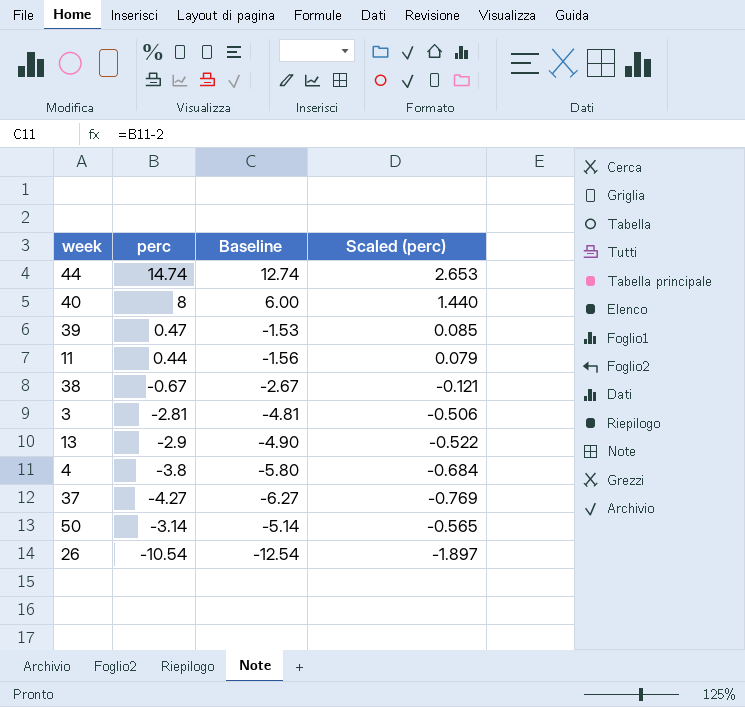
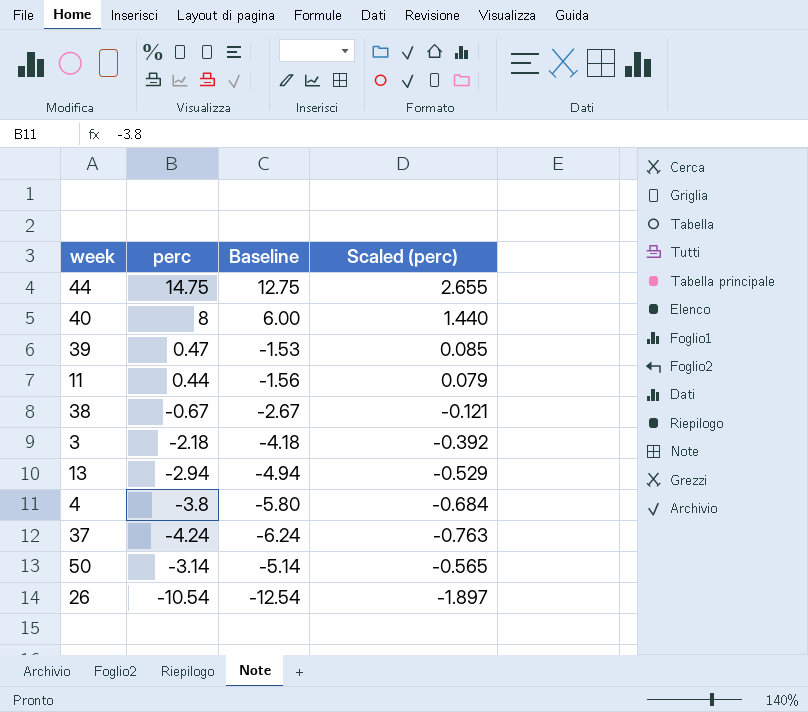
44 | perc: 14.74 -> 14.75
44 | Baseline: 12.74 -> 12.75
44 | Scaled (perc): 2.653 -> 2.655
3 | perc: -2.81 -> -2.18
3 | Baseline: -4.81 -> -4.18
3 | Scaled (perc): -0.506 -> -0.392
13 | perc: -2.9 -> -2.94
13 | Baseline: -4.90 -> -4.94
13 | Scaled (perc): -0.522 -> -0.529
37 | perc: -4.27 -> -4.24
37 | Baseline: -6.27 -> -6.24
37 | Scaled (perc): -0.769 -> -0.763

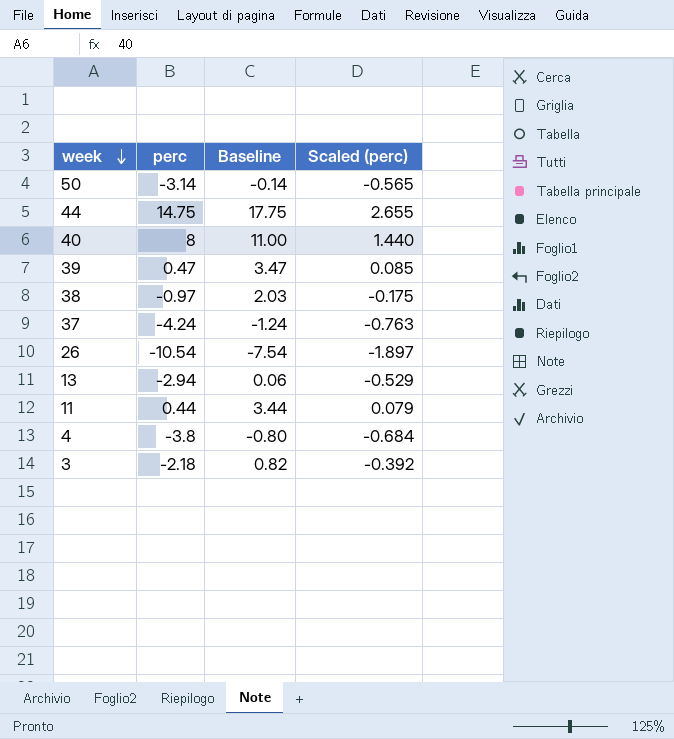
row order: none -> week descending
column Baseline | formula: [perc] - 2 -> [perc] + 3
38 | perc: -0.67 -> -0.97
38 | Scaled (perc): -0.121 -> -0.175

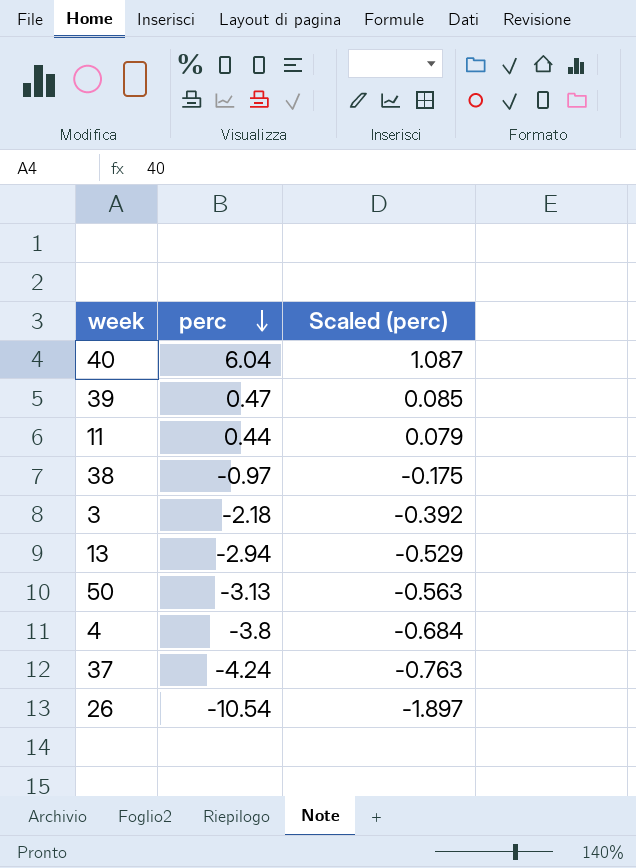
row order: week descending -> perc descending
column Baseline | formula: [perc] + 3 -> none
row 44: 14.75 | 17.75 | 2.655 -> none
40 | perc: 8 -> 6.04
40 | Scaled (perc): 1.440 -> 1.087
50 | perc: -3.14 -> -3.13
50 | Scaled (perc): -0.565 -> -0.563

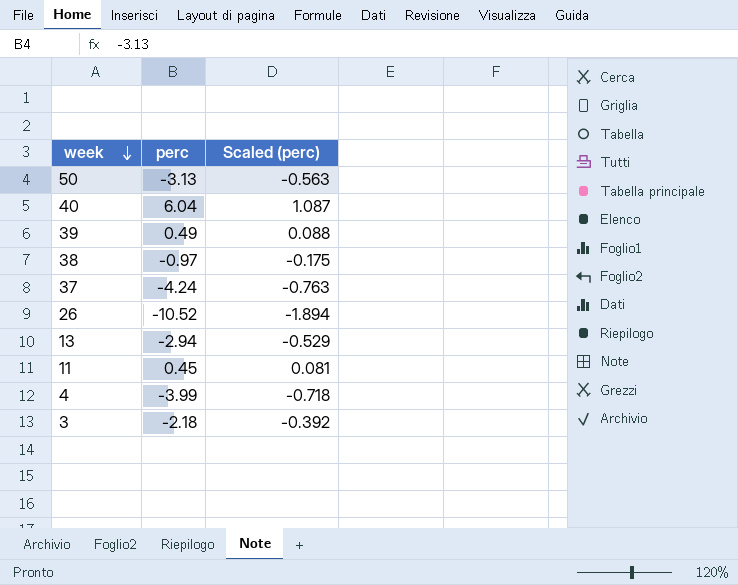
row order: perc descending -> week descending
39 | perc: 0.47 -> 0.49
39 | Scaled (perc): 0.085 -> 0.088
26 | perc: -10.54 -> -10.52
26 | Scaled (perc): -1.897 -> -1.894
11 | perc: 0.44 -> 0.45
11 | Scaled (perc): 0.079 -> 0.081
4 | perc: -3.8 -> -3.99
4 | Scaled (perc): -0.684 -> -0.718

